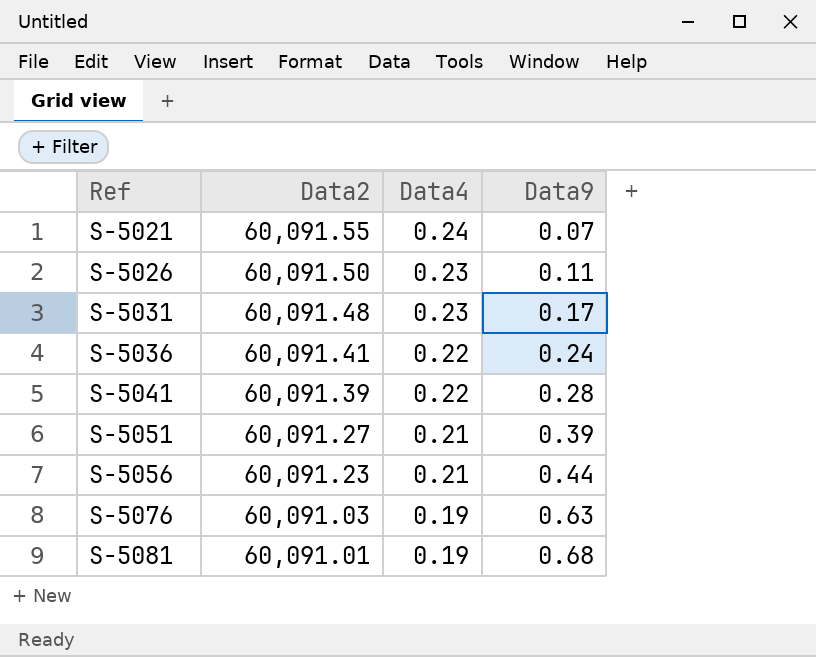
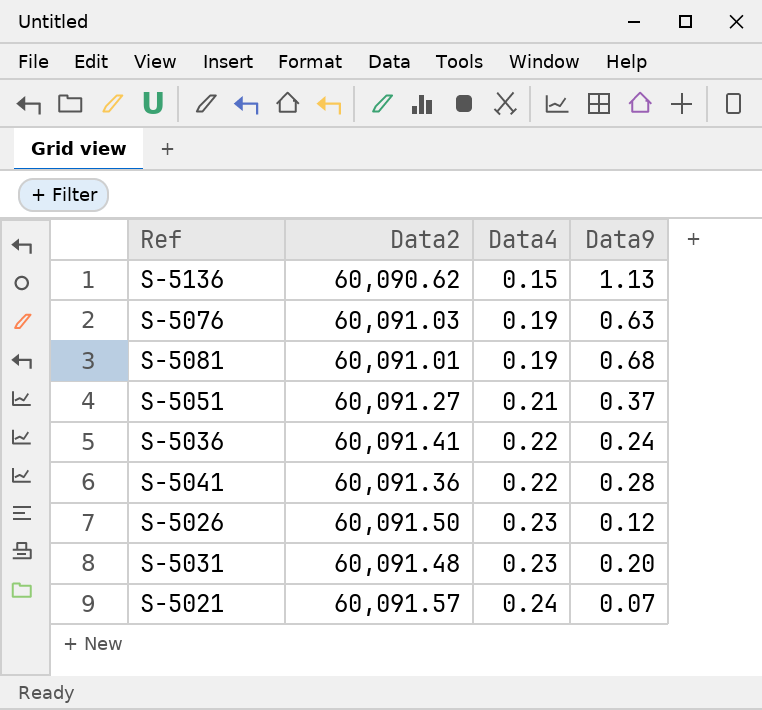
row order: Ref ascending -> Data4 ascending
row S-5056: 60,091.23 | 0.21 | 0.44 -> none
row S-5136: none -> 60,090.62 | 0.15 | 1.13
S-5051 | Data9: 0.39 -> 0.37
S-5041 | Data2: 60,091.39 -> 60,091.36
S-5026 | Data9: 0.11 -> 0.12
S-5031 | Data9: 0.17 -> 0.20
S-5021 | Data2: 60,091.55 -> 60,091.57

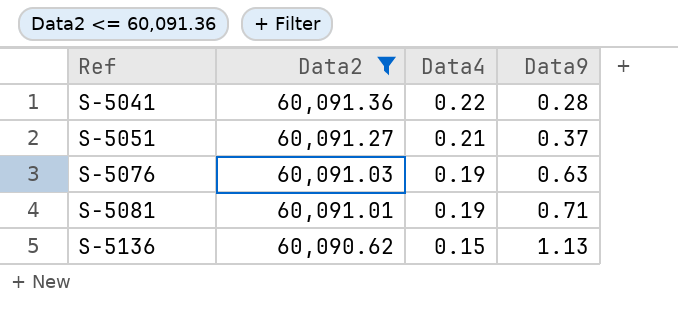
filter: none -> Data2 <= 60,091.36
row order: Data4 ascending -> Ref ascending
S-5081 | Data9: 0.68 -> 0.71

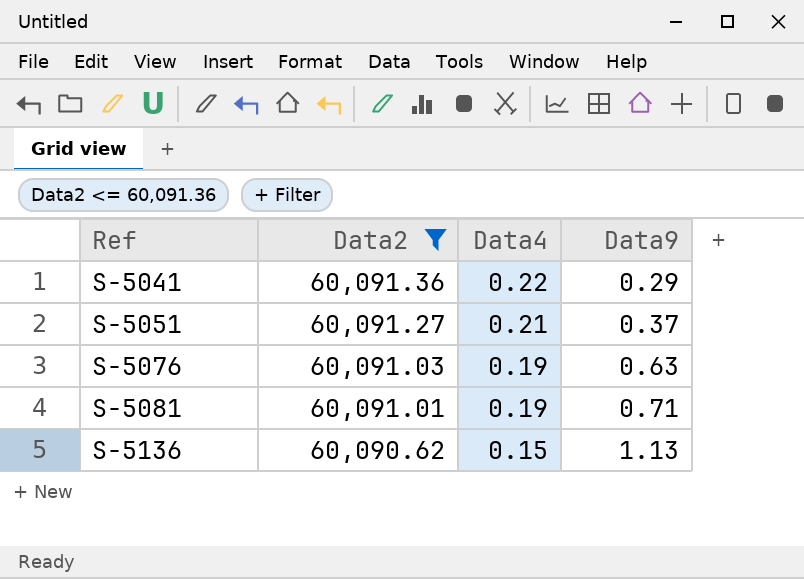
S-5041 | Data9: 0.28 -> 0.29

